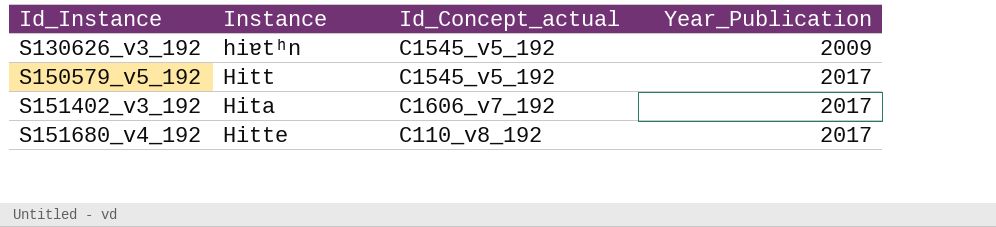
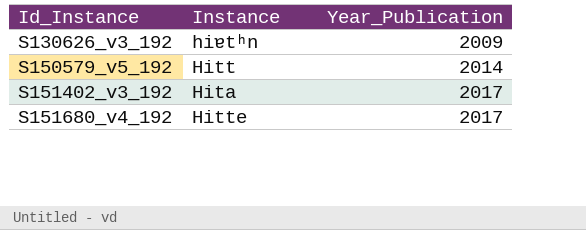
column Id_Concept_actual | position: 3 -> none
S150579_v5_192 | Year_Publication: 2017 -> 2014

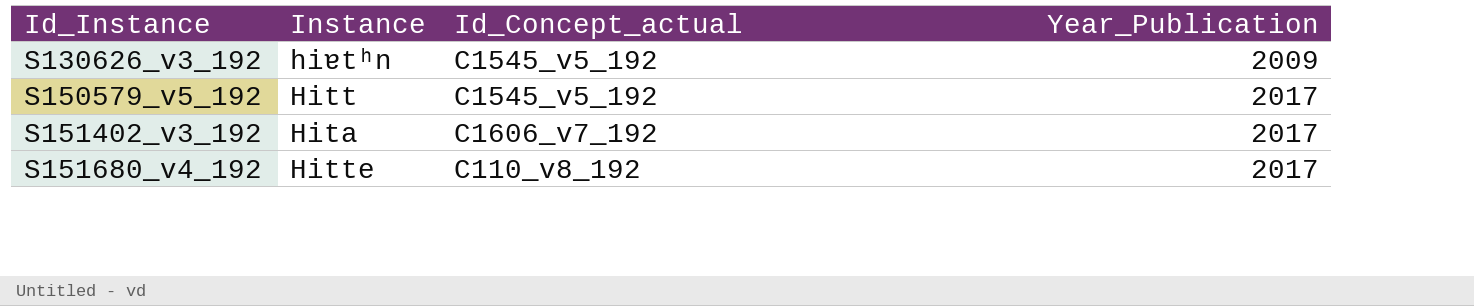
column Id_Concept_actual | position: none -> 3
S150579_v5_192 | Year_Publication: 2014 -> 2017

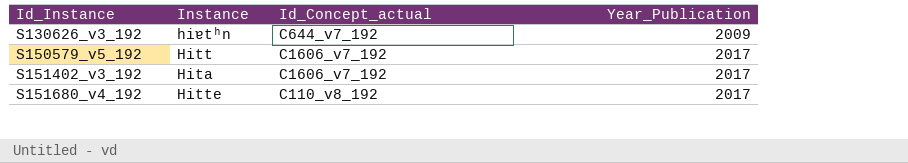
S130626_v3_192 | Id_Concept_actual: C1545_v5_192 -> C644_v7_192
S150579_v5_192 | Id_Concept_actual: C1545_v5_192 -> C1606_v7_192

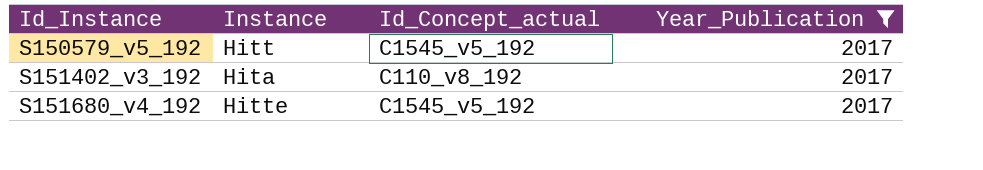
filter: none -> Year_Publication = 2017
S150579_v5_192 | Id_Concept_actual: C1606_v7_192 -> C1545_v5_192
S151402_v3_192 | Id_Concept_actual: C1606_v7_192 -> C110_v8_192
S151680_v4_192 | Id_Concept_actual: C110_v8_192 -> C1545_v5_192

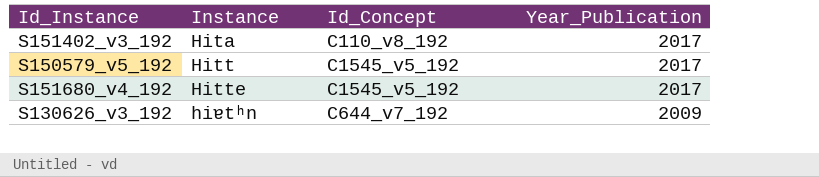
filter: Year_Publication = 2017 -> none
row order: Id_Instance ascending -> Instance ascending
column name: Id_Concept_actual -> Id_Concept

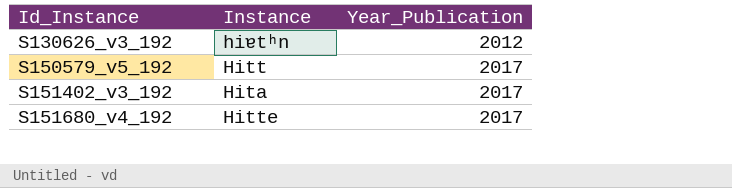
row order: Instance ascending -> Id_Instance ascending
column Id_Concept | position: 3 -> none
S130626_v3_192 | Year_Publication: 2009 -> 2012

